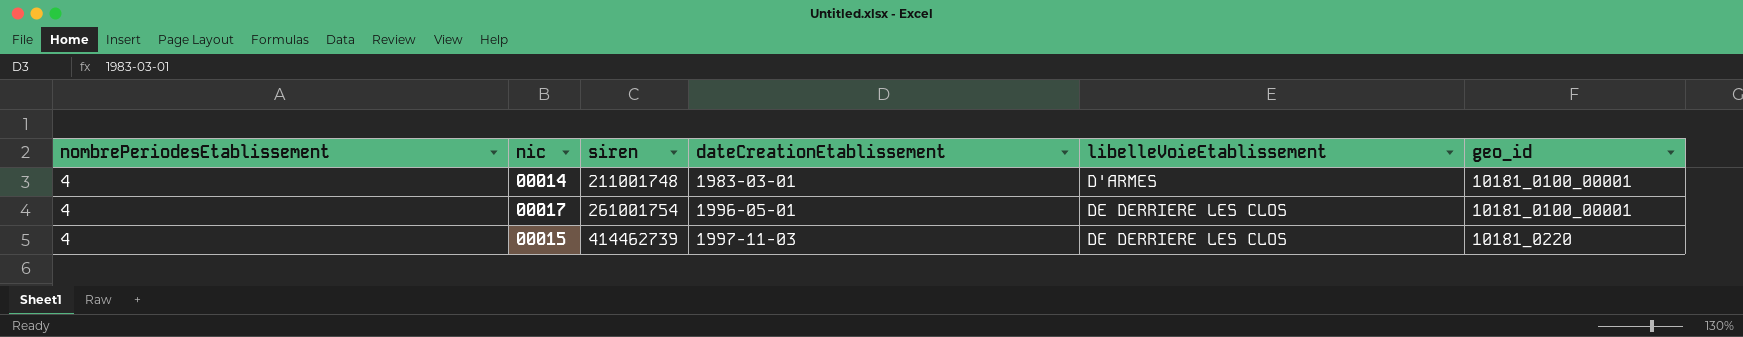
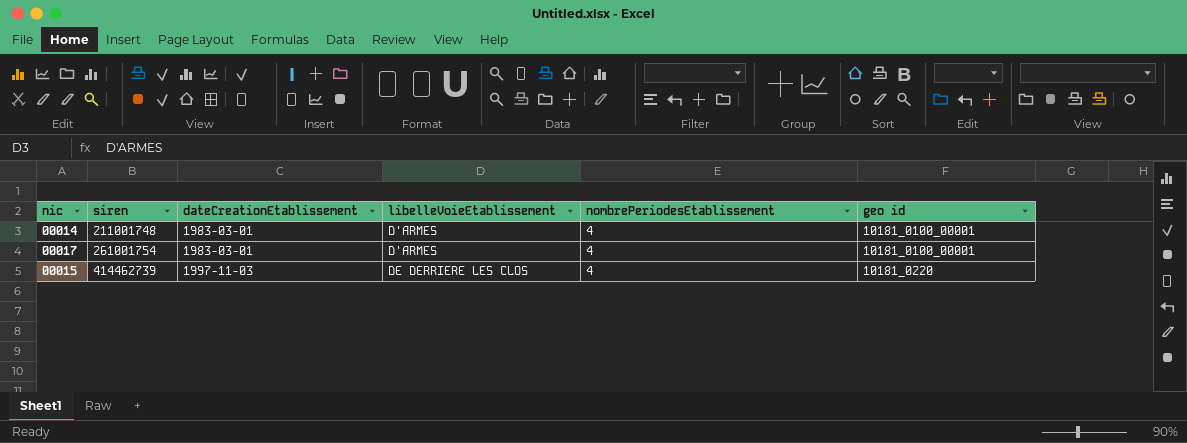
column nombrePeriodesEtablissement | position: 1 -> 5
column name: geo_id -> geo id
00017 | dateCreationEtablissement: 1996-05-01 -> 1983-03-01
00017 | libelleVoieEtablissement: DE DERRIERE LES CLOS -> D'ARMES

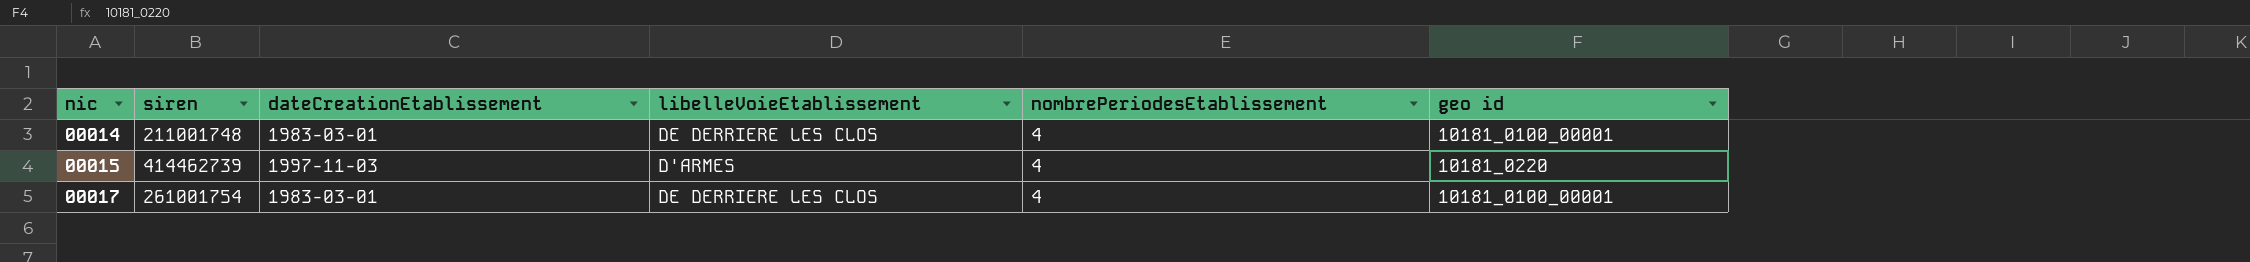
row order: siren ascending -> nic ascending
00014 | libelleVoieEtablissement: D'ARMES -> DE DERRIERE LES CLOS
00015 | libelleVoieEtablissement: DE DERRIERE LES CLOS -> D'ARMES
00017 | libelleVoieEtablissement: D'ARMES -> DE DERRIERE LES CLOS

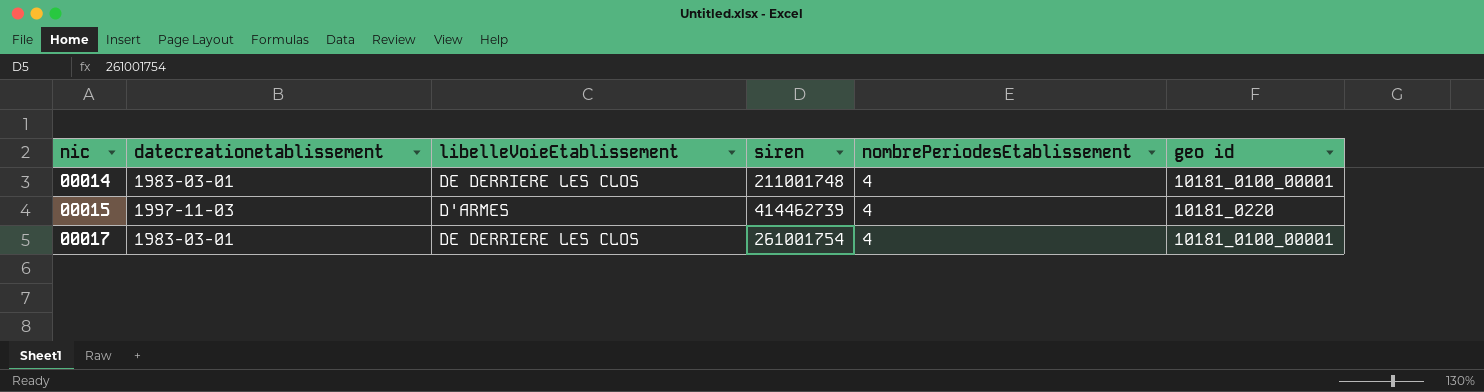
column name: dateCreationEtablissement -> datecreationetablissement
column siren | position: 2 -> 4

